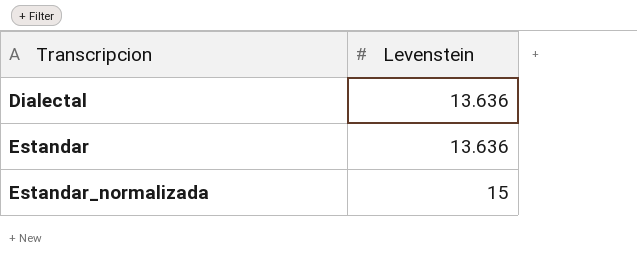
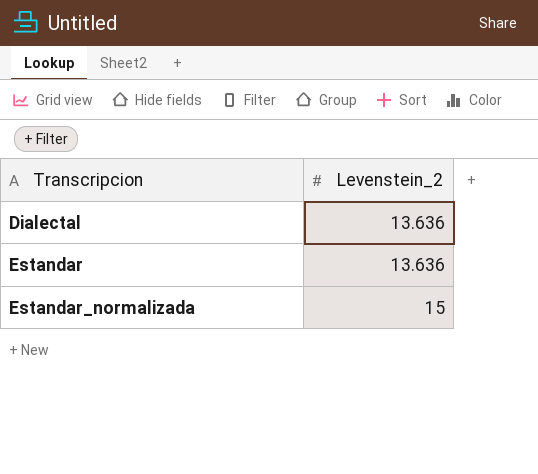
column name: Levenstein -> Levenstein_2

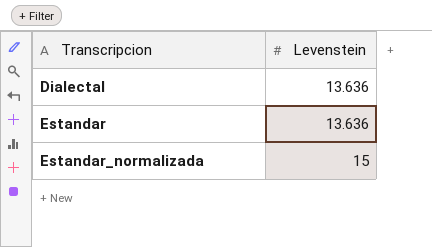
column name: Levenstein_2 -> Levenstein

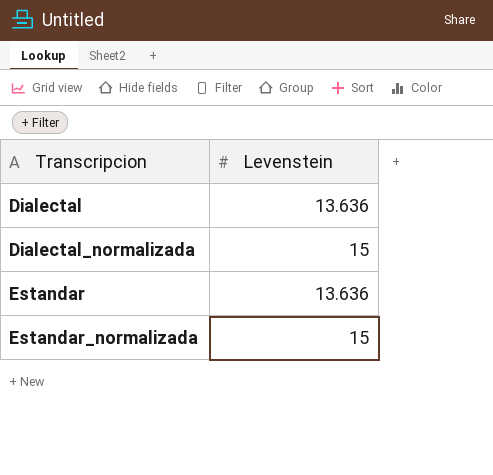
row Dialectal_normalizada: none -> 15

